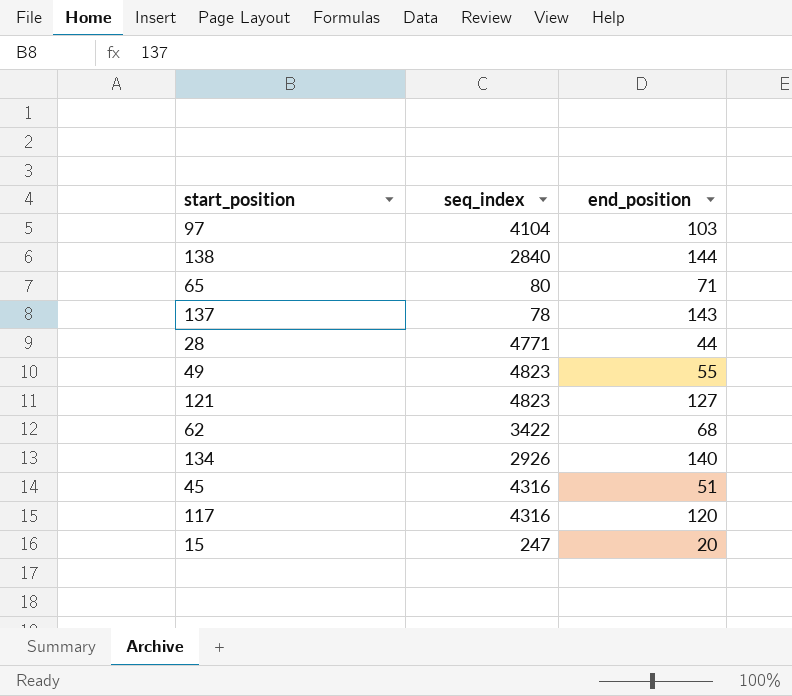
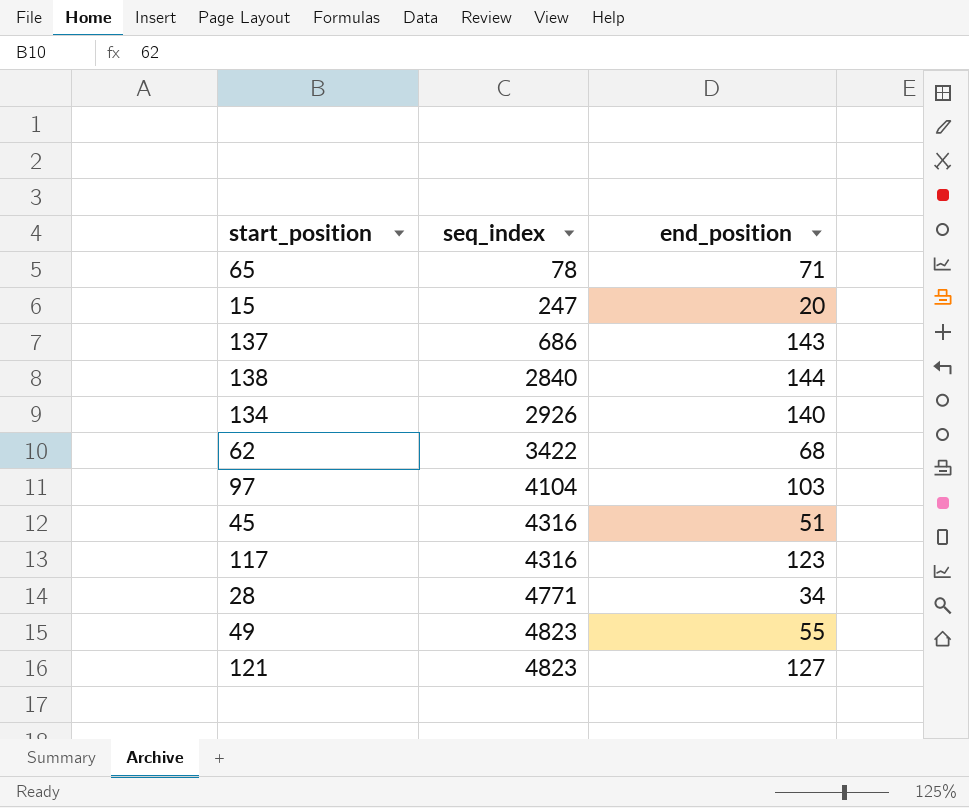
row order: none -> seq_index ascending
65 | seq_index: 80 -> 78
137 | seq_index: 78 -> 686
117 | end_position: 120 -> 123
28 | end_position: 44 -> 34

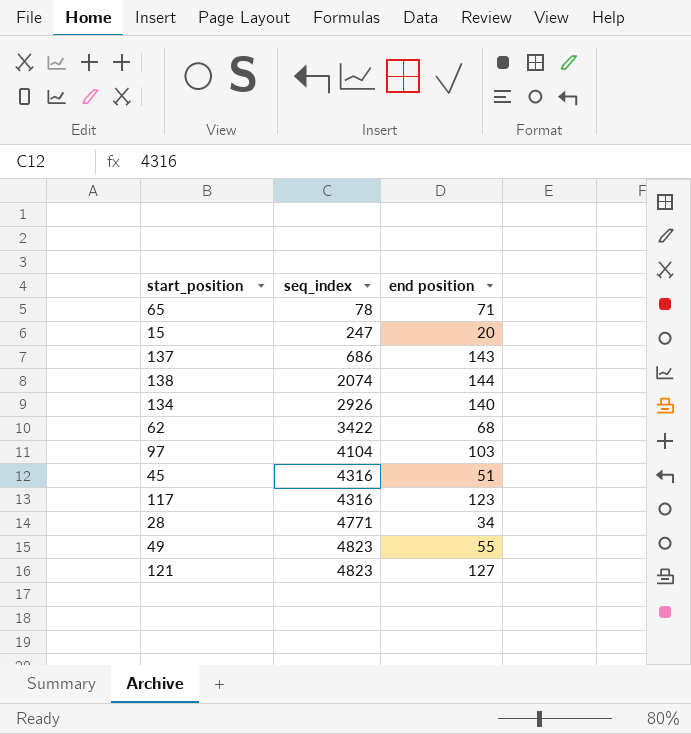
column name: end_position -> end position
138 | seq_index: 2840 -> 2074

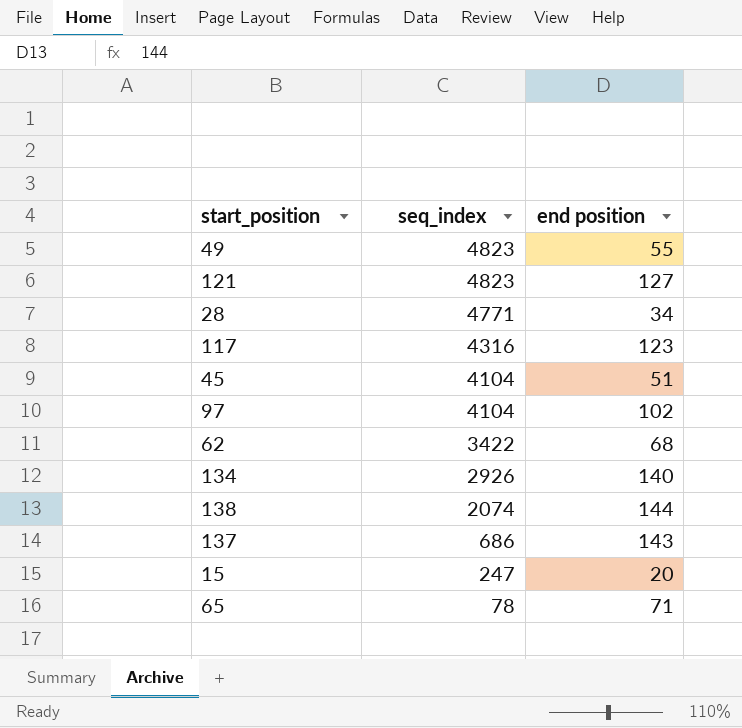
row order: seq_index ascending -> seq_index descending
45 | seq_index: 4316 -> 4104
97 | end position: 103 -> 102

